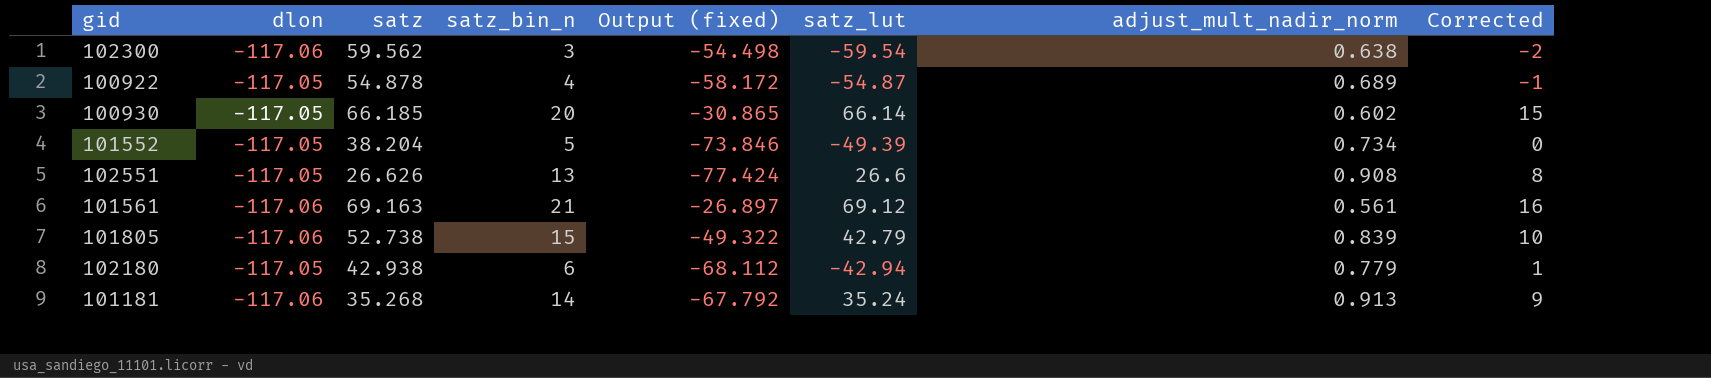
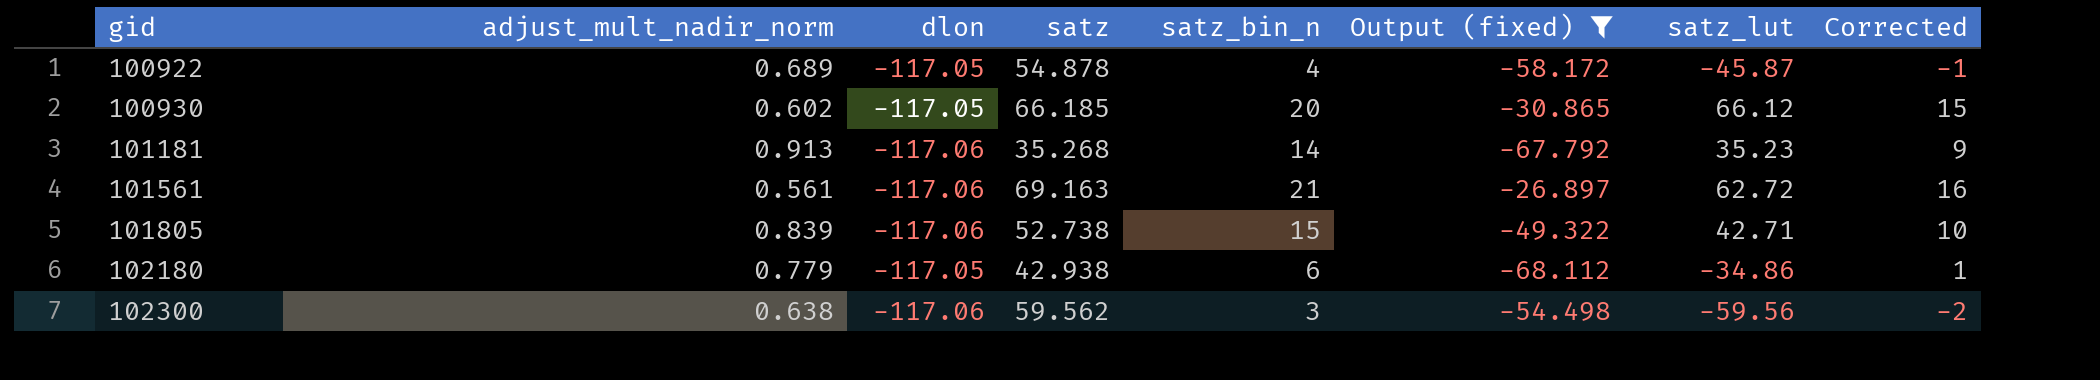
filter: none -> Output (fixed) >= -68.112
row order: none -> gid ascending
column adjust_mult_nadir_norm | position: 7 -> 2
100922 | satz_lut: -54.87 -> -45.87
100930 | satz_lut: 66.14 -> 66.12
101181 | satz_lut: 35.24 -> 35.23
101561 | satz_lut: 69.12 -> 62.72
101805 | satz_lut: 42.79 -> 42.71
102180 | satz_lut: -42.94 -> -34.86
102300 | satz_lut: -59.54 -> -59.56

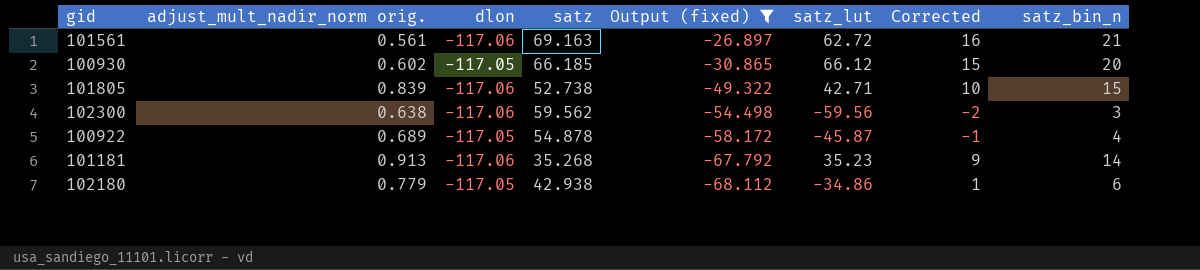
row order: gid ascending -> Output (fixed) descending
column name: adjust_mult_nadir_norm -> adjust_mult_nadir_norm orig.
column satz_bin_n | position: 5 -> 8

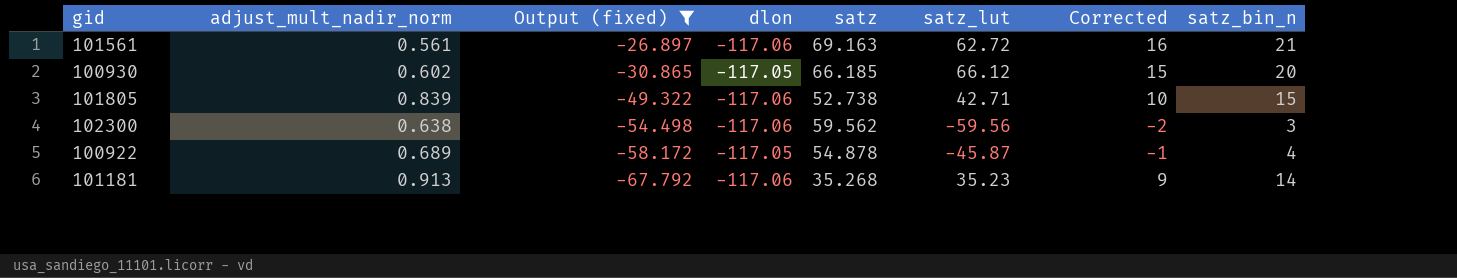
column name: adjust_mult_nadir_norm orig. -> adjust_mult_nadir_norm
column Output (fixed) | position: 5 -> 3
row 102180: 0.779 | -117.05 | 42.938 | -68.112 | -34.86 | 1 | 6 -> none

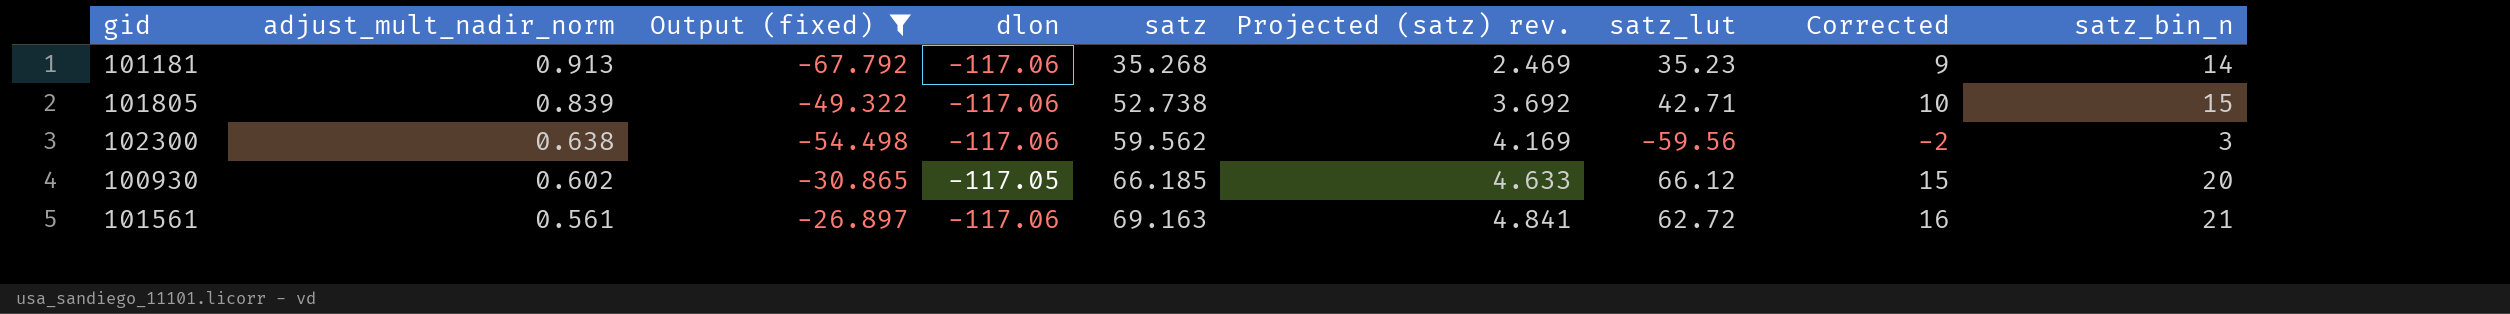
row order: Output (fixed) descending -> adjust_mult_nadir_norm descending
column Projected (satz) rev. | formula: none -> [satz] * 0.07
row 100922: 0.689 | -58.172 | -117.05 | 54.878 | -45.87 | -1 | 4 -> none

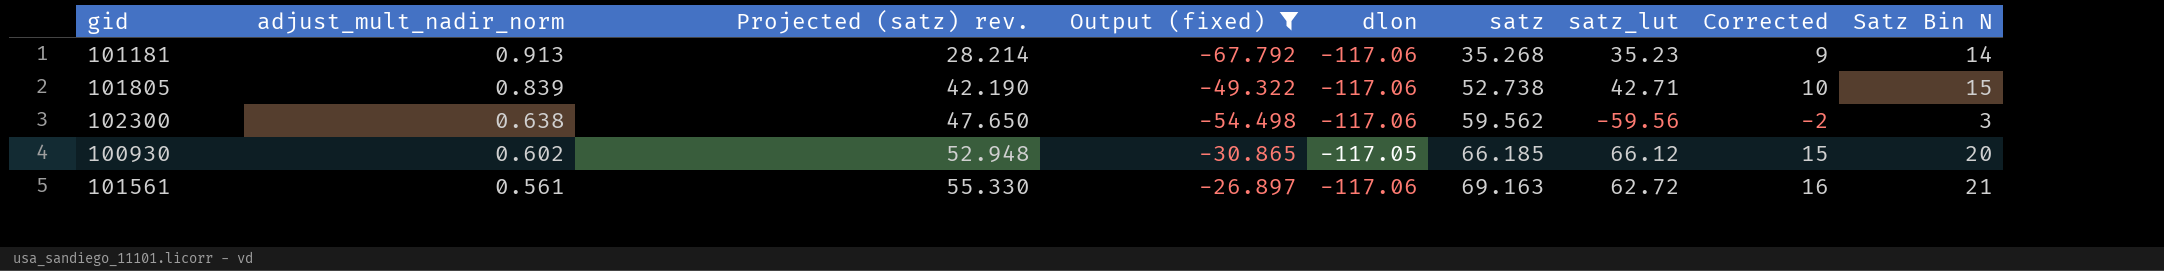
column Projected (satz) rev. | formula: [satz] * 0.07 -> [satz] * 0.8
column Projected (satz) rev. | position: 6 -> 3
column name: satz_bin_n -> Satz Bin N

